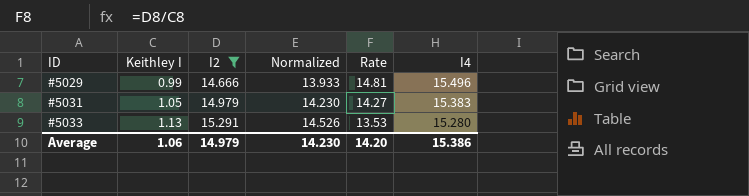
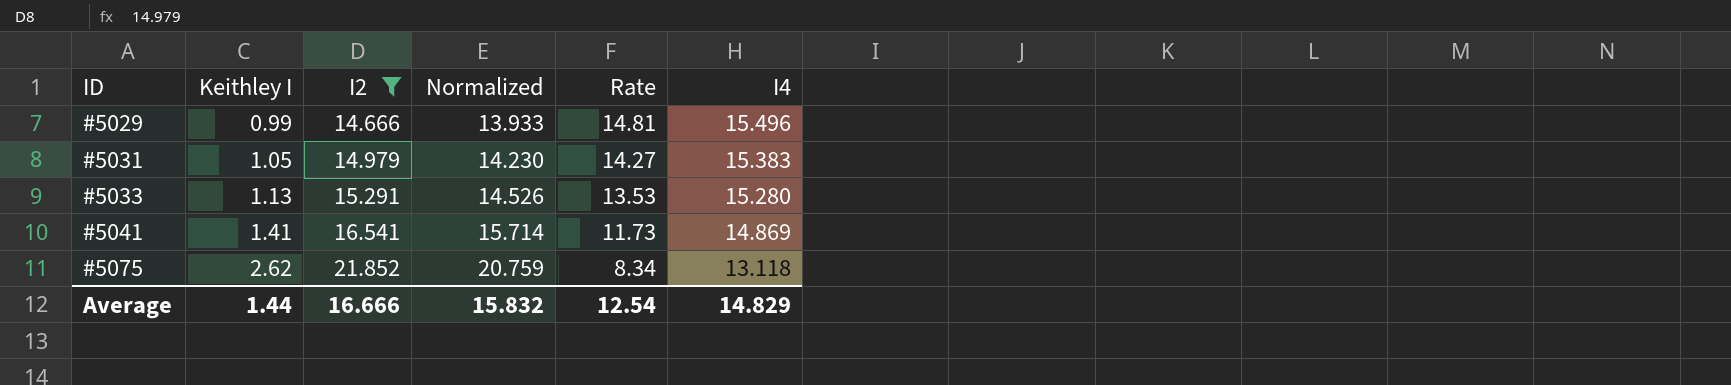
row #5041: none -> 1.41 | 16.541 | 15.714 | 11.73 | 14.869
row #5075: none -> 2.62 | 21.852 | 20.759 | 8.34 | 13.118
Average | Keithley I: 1.06 -> 1.44
Average | I2: 14.979 -> 16.666
Average | Normalized: 14.230 -> 15.832
Average | Rate: 14.20 -> 12.54
Average | I4: 15.386 -> 14.829

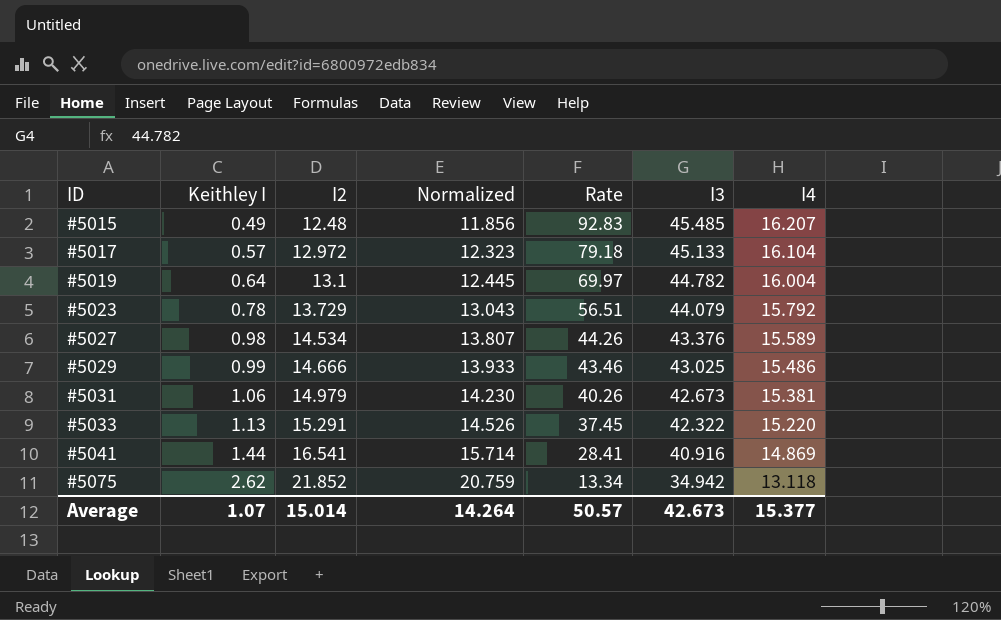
filter: I2 >= 14.666 -> none
column Rate | formula: [I2] / [Keithley I] -> [I3] / [Keithley I]
column I3 | position: none -> 6
#5029 | I4: 15.496 -> 15.486
#5031 | Keithley I: 1.05 -> 1.06
#5031 | I4: 15.383 -> 15.381
#5033 | I4: 15.280 -> 15.220
#5041 | Keithley I: 1.41 -> 1.44
Average | Keithley I: 1.44 -> 1.07
Average | I2: 16.666 -> 15.014
Average | Normalized: 15.832 -> 14.264
Average | Rate: 12.54 -> 50.57
Average | I4: 14.829 -> 15.377

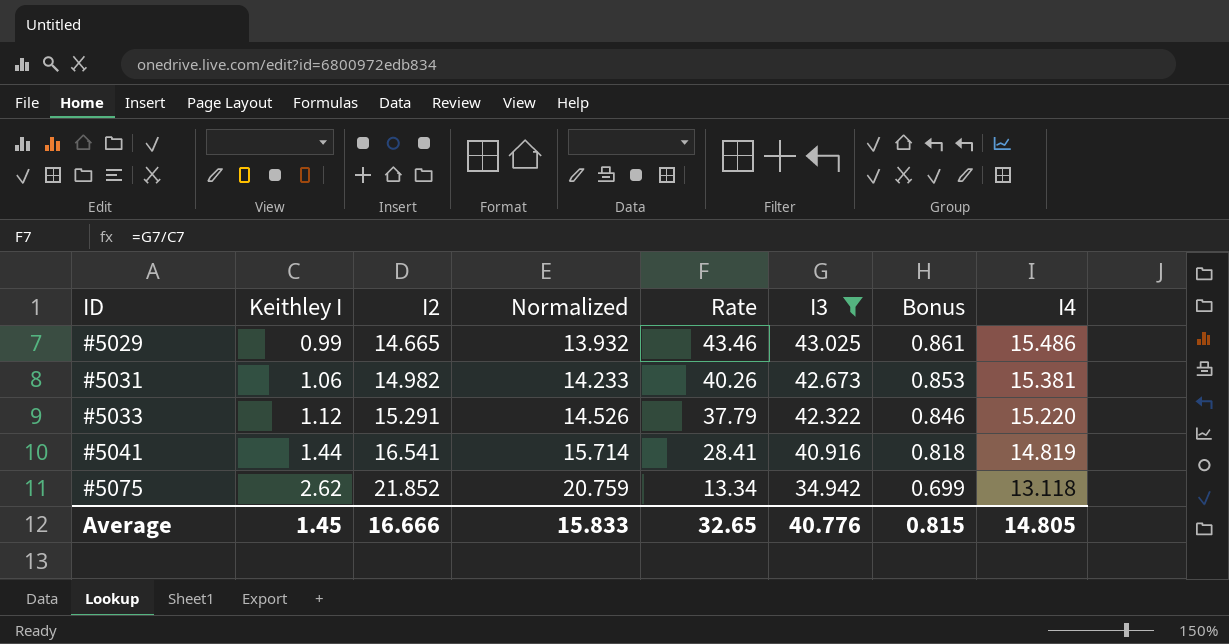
filter: none -> I3 <= 43.025
column Bonus | formula: none -> [I3] * 0.02
#5029 | I2: 14.666 -> 14.665
#5029 | Normalized: 13.933 -> 13.932
#5031 | I2: 14.979 -> 14.982
#5031 | Normalized: 14.230 -> 14.233
#5033 | Keithley I: 1.13 -> 1.12
#5033 | Rate: 37.45 -> 37.79
#5041 | I4: 14.869 -> 14.819
Average | Keithley I: 1.07 -> 1.45
Average | I2: 15.014 -> 16.666
Average | Normalized: 14.264 -> 15.833
Average | Rate: 50.57 -> 32.65
Average | I3: 42.673 -> 40.776
Average | I4: 15.377 -> 14.805

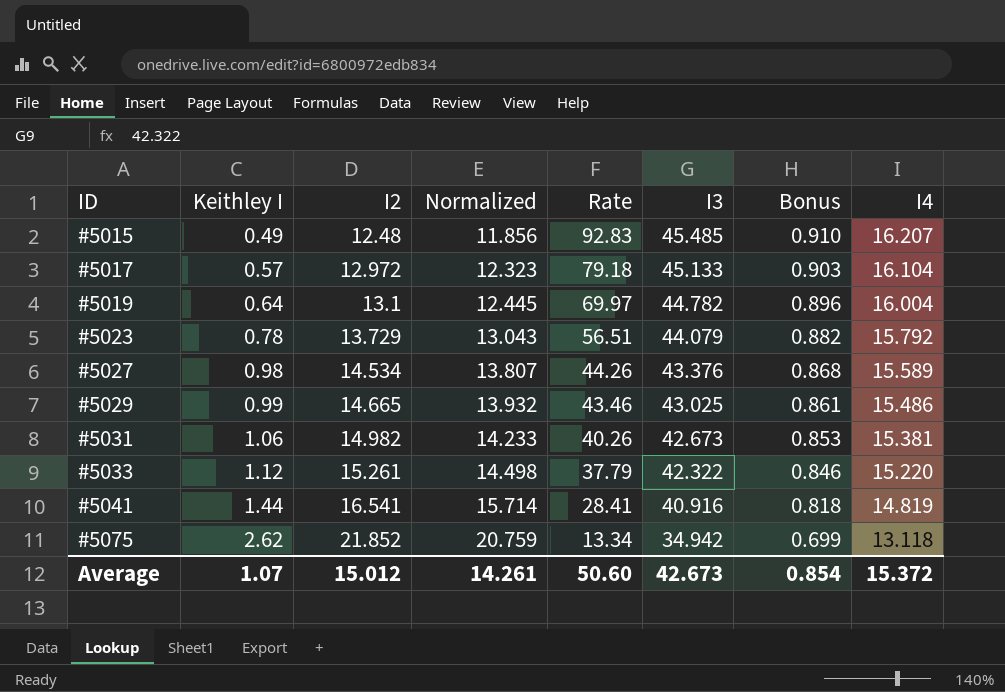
filter: I3 <= 43.025 -> none
#5033 | I2: 15.291 -> 15.261
#5033 | Normalized: 14.526 -> 14.498
Average | Keithley I: 1.45 -> 1.07
Average | I2: 16.666 -> 15.012
Average | Normalized: 15.833 -> 14.261
Average | Rate: 32.65 -> 50.60
Average | I3: 40.776 -> 42.673
Average | Bonus: 0.815 -> 0.854
Average | I4: 14.805 -> 15.372

